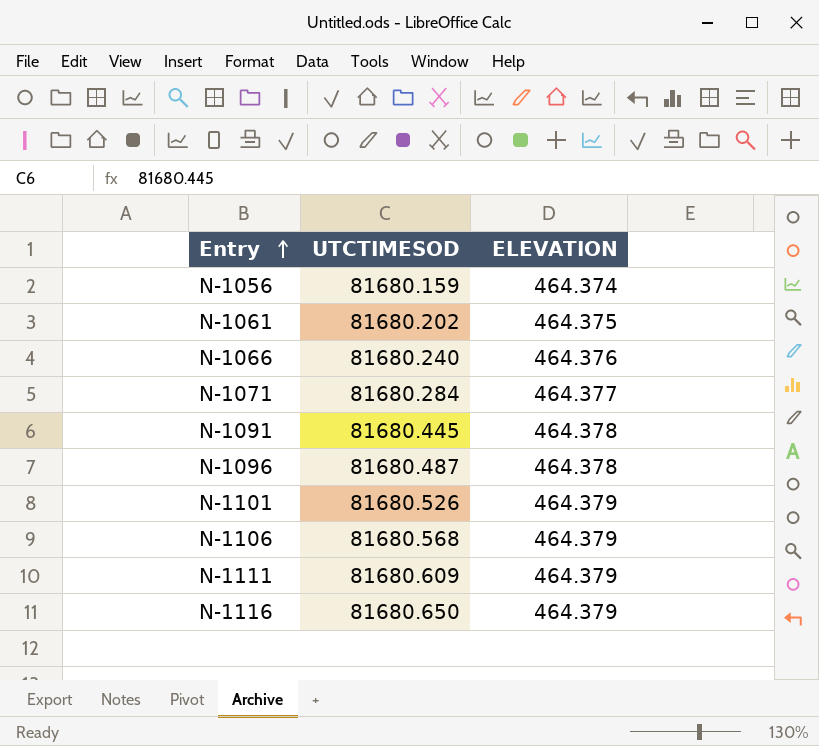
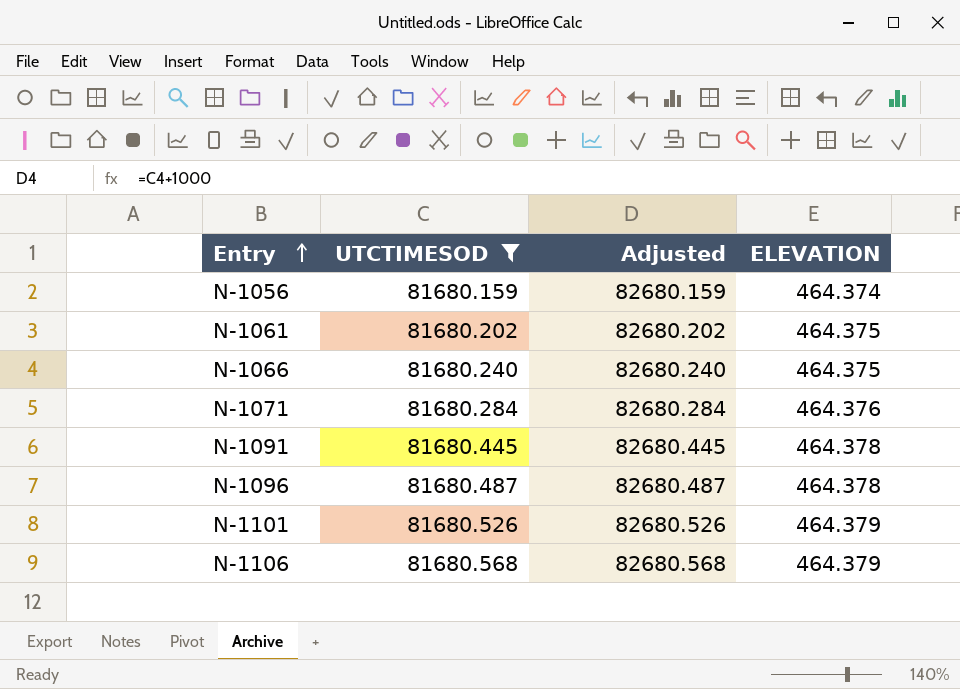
filter: none -> UTCTIMESOD <= 81680.568
column Adjusted | formula: none -> [UTCTIMESOD] + 1000
N-1066 | ELEVATION: 464.376 -> 464.375
N-1071 | ELEVATION: 464.377 -> 464.376

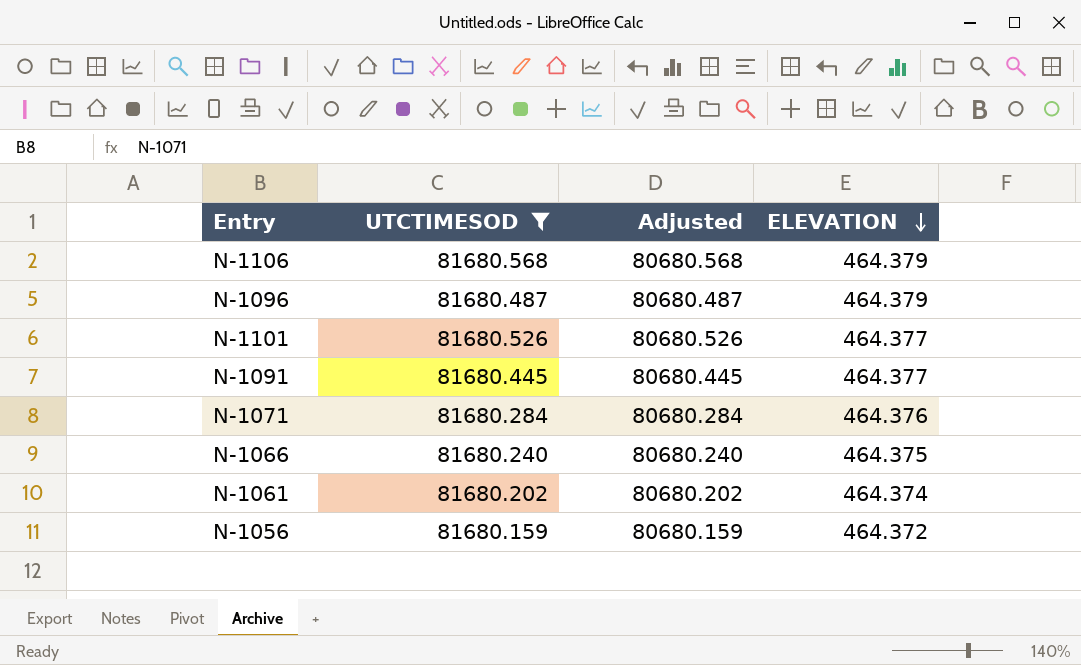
row order: Entry ascending -> ELEVATION descending
column Adjusted | formula: [UTCTIMESOD] + 1000 -> [UTCTIMESOD] - 1000
N-1096 | ELEVATION: 464.378 -> 464.379
N-1101 | ELEVATION: 464.379 -> 464.377
N-1091 | ELEVATION: 464.378 -> 464.377
N-1061 | ELEVATION: 464.375 -> 464.374
N-1056 | ELEVATION: 464.374 -> 464.372

